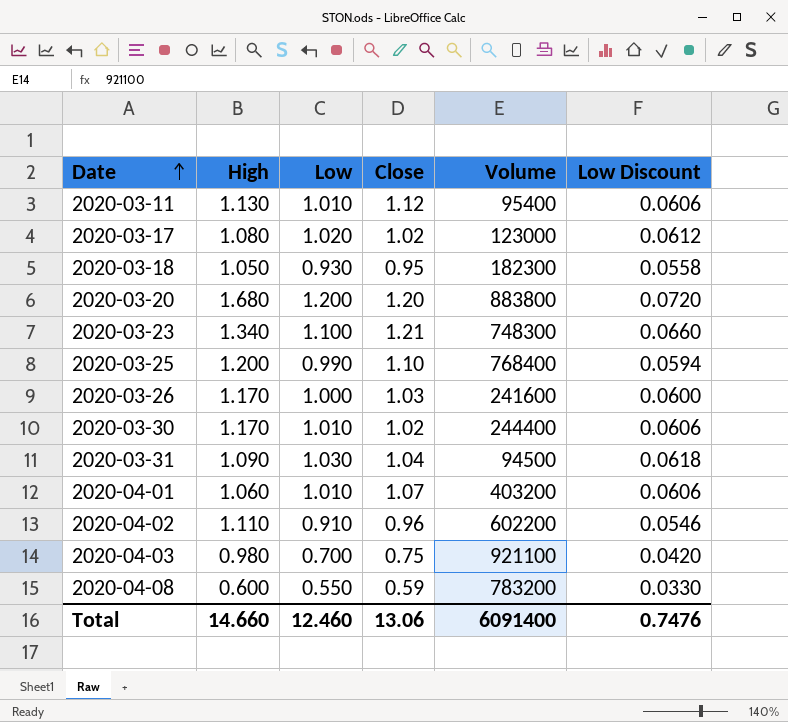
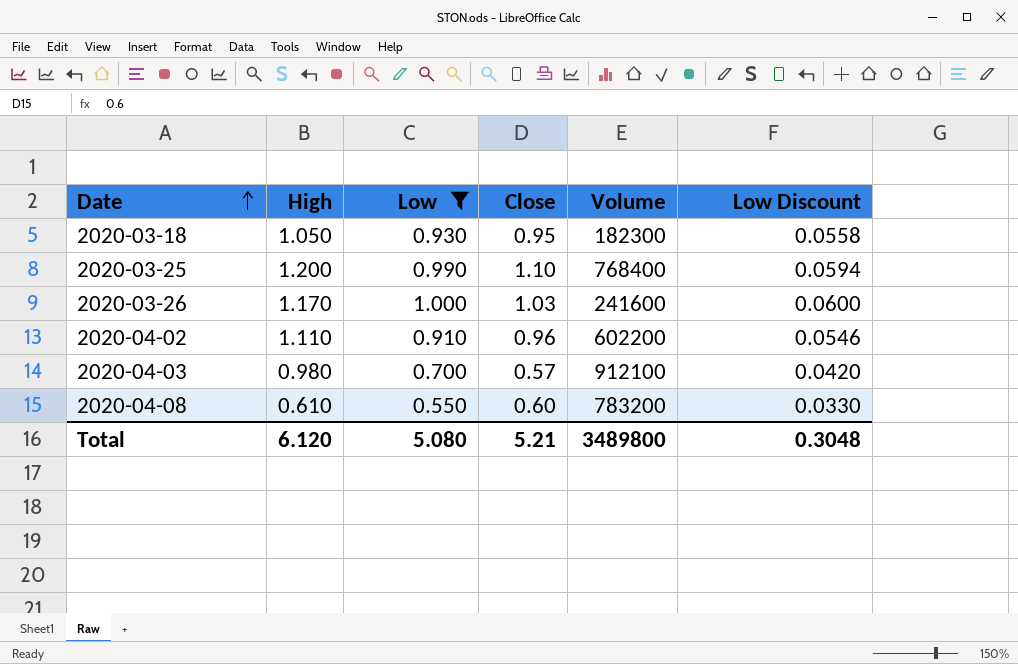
filter: none -> Low <= 1.000
2020-04-03 | Close: 0.75 -> 0.57
2020-04-03 | Volume: 921100 -> 912100
2020-04-08 | High: 0.600 -> 0.610
2020-04-08 | Close: 0.59 -> 0.60
Total | High: 14.660 -> 6.120
Total | Low: 12.460 -> 5.080
Total | Close: 13.06 -> 5.21
Total | Volume: 6091400 -> 3489800
Total | Low Discount: 0.7476 -> 0.3048

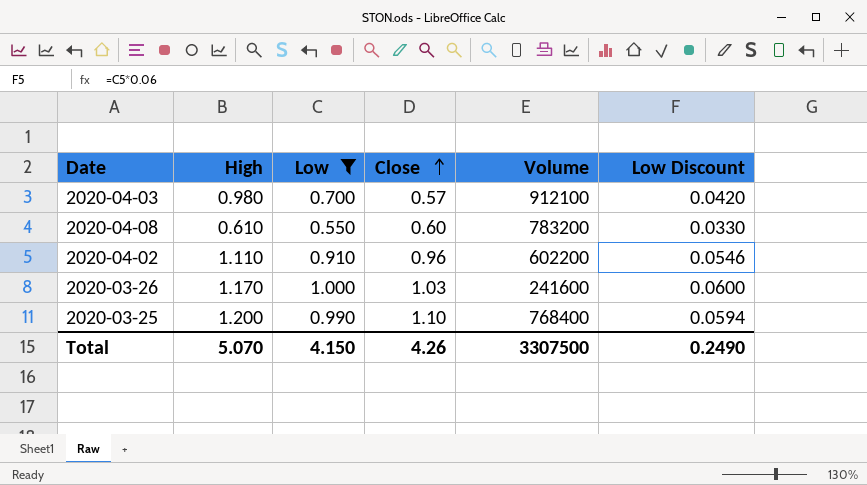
row order: Date ascending -> Close ascending
row 2020-03-18: 1.050 | 0.930 | 0.95 | 182300 | 0.0558 -> none
Total | High: 6.120 -> 5.070
Total | Low: 5.080 -> 4.150
Total | Close: 5.21 -> 4.26
Total | Volume: 3489800 -> 3307500
Total | Low Discount: 0.3048 -> 0.2490

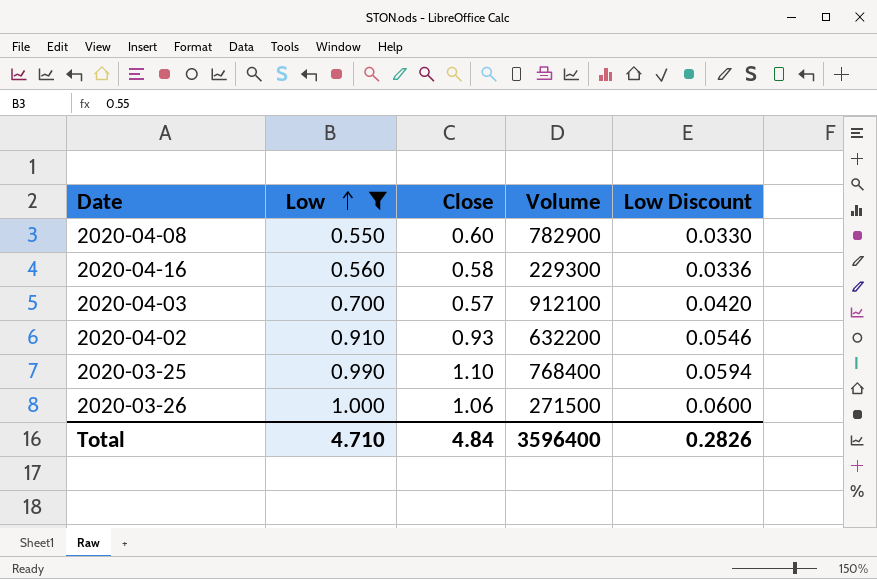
row order: Close ascending -> Low ascending
column High | position: 2 -> none
2020-04-08 | Volume: 783200 -> 782900
row 2020-04-16: none -> 0.560 | 0.58 | 229300 | 0.0336
2020-04-02 | Close: 0.96 -> 0.93
2020-04-02 | Volume: 602200 -> 632200
2020-03-26 | Close: 1.03 -> 1.06
2020-03-26 | Volume: 241600 -> 271500
Total | Low: 4.150 -> 4.710
Total | Close: 4.26 -> 4.84
Total | Volume: 3307500 -> 3596400
Total | Low Discount: 0.2490 -> 0.2826

